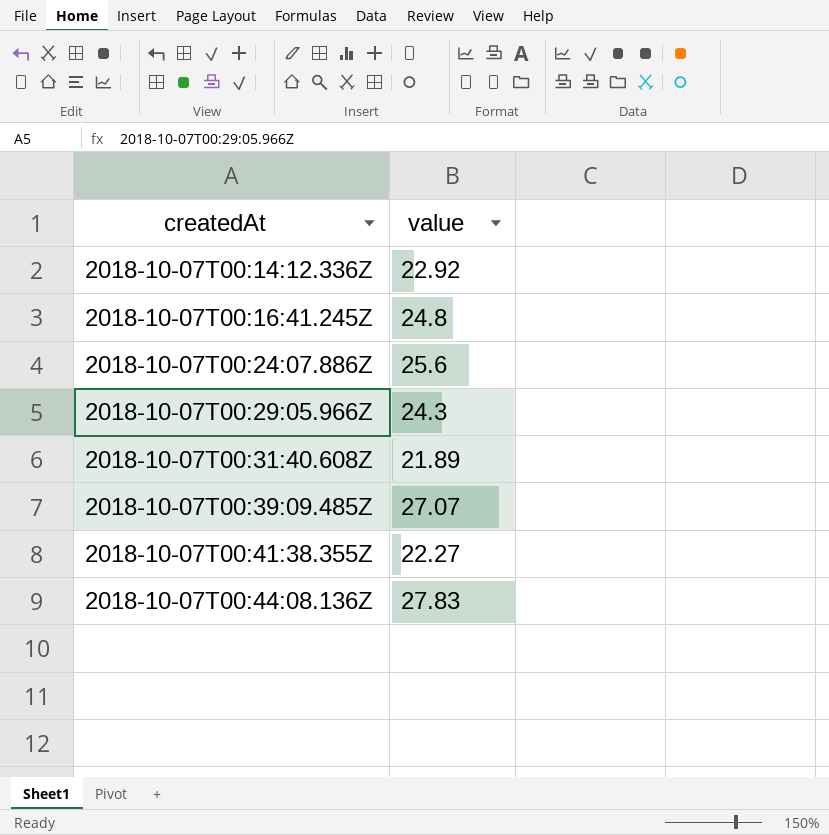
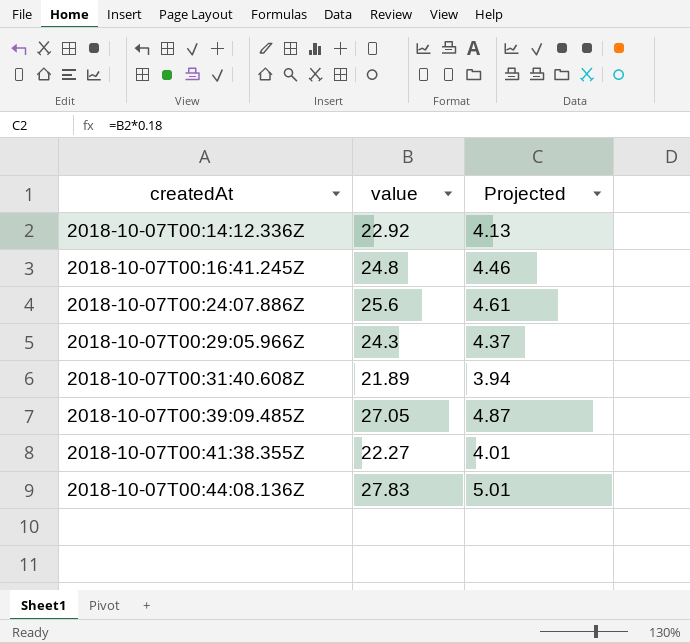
column Projected | formula: none -> [value] * 0.18
2018-10-07T00:39:09.485Z | value: 27.07 -> 27.05

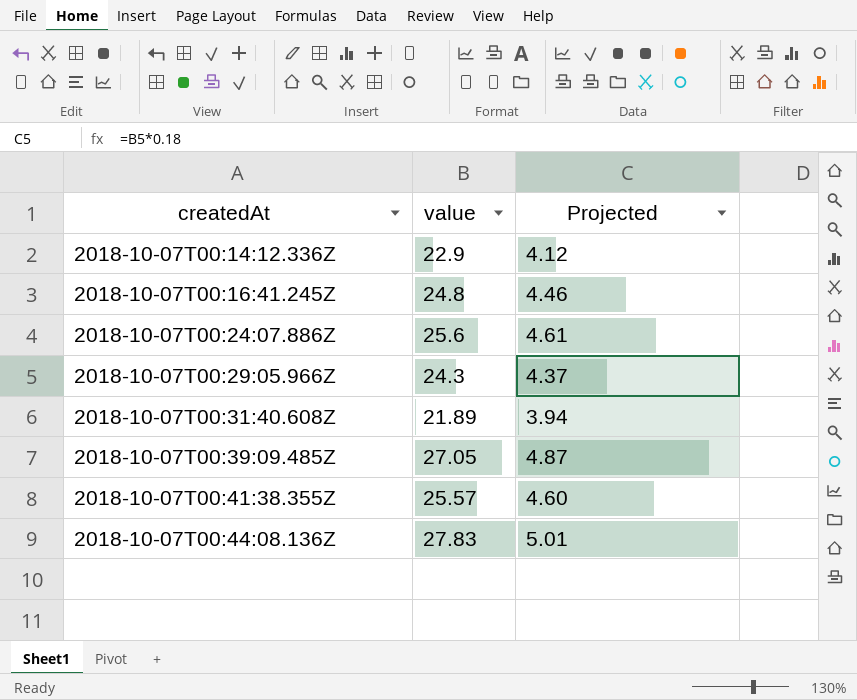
2018-10-07T00:14:12.336Z | value: 22.92 -> 22.9
2018-10-07T00:14:12.336Z | Projected: 4.13 -> 4.12
2018-10-07T00:41:38.355Z | value: 22.27 -> 25.57
2018-10-07T00:41:38.355Z | Projected: 4.01 -> 4.60

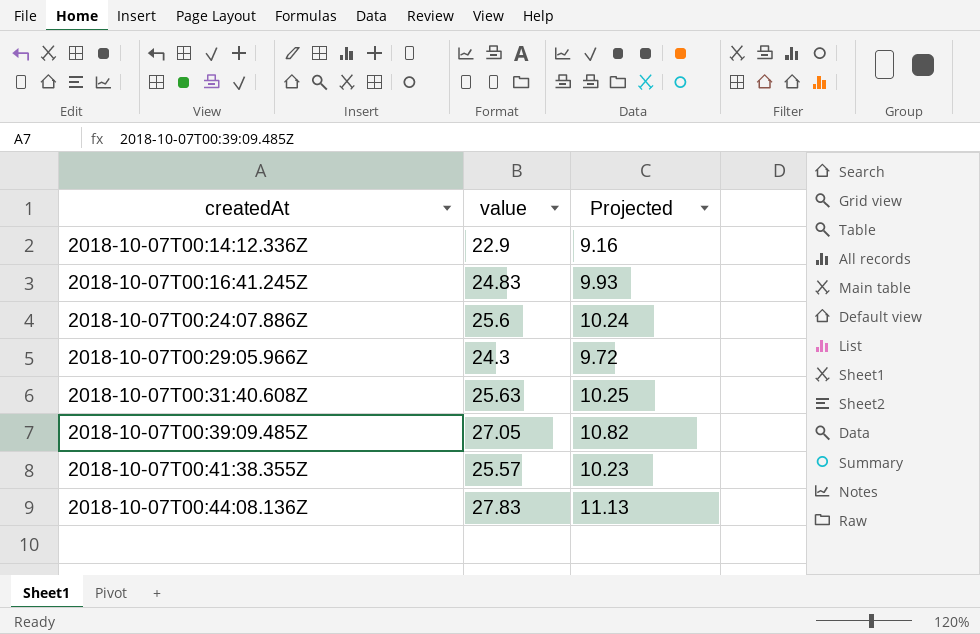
column Projected | formula: [value] * 0.18 -> [value] * 0.4
2018-10-07T00:16:41.245Z | value: 24.8 -> 24.83
2018-10-07T00:31:40.608Z | value: 21.89 -> 25.63

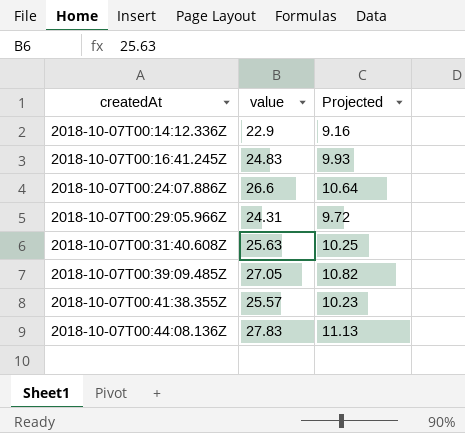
2018-10-07T00:24:07.886Z | value: 25.6 -> 26.6
2018-10-07T00:24:07.886Z | Projected: 10.24 -> 10.64
2018-10-07T00:29:05.966Z | value: 24.3 -> 24.31

